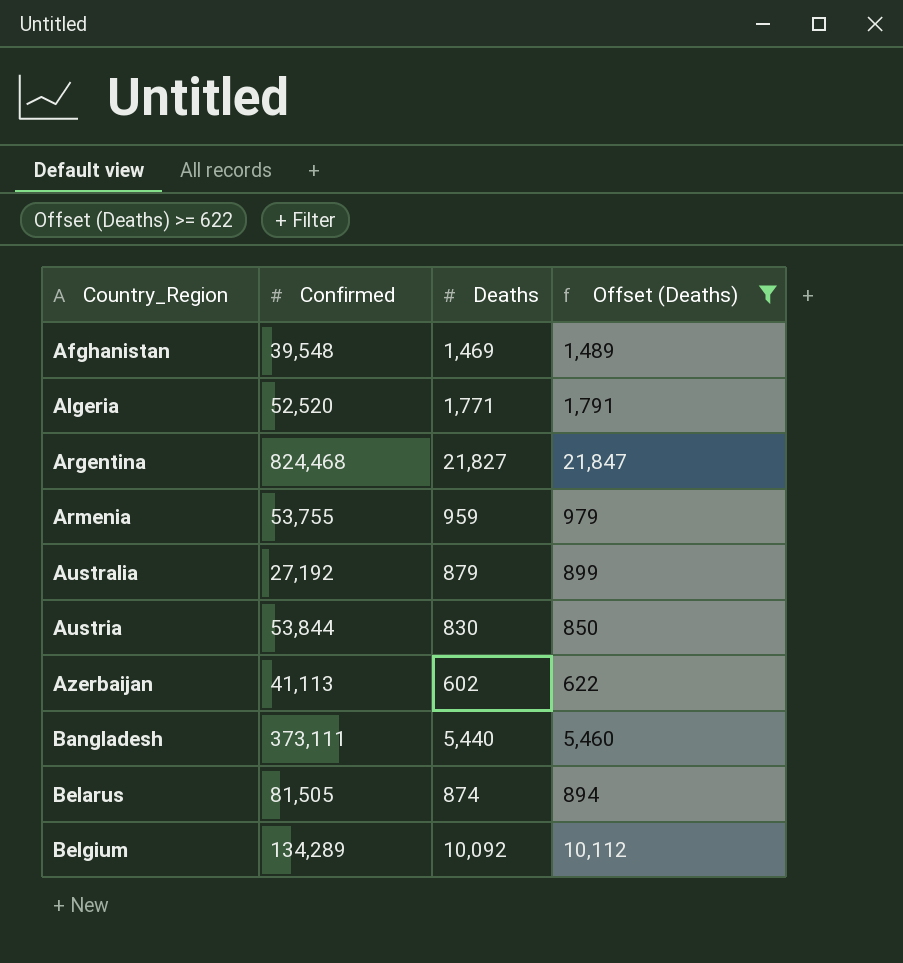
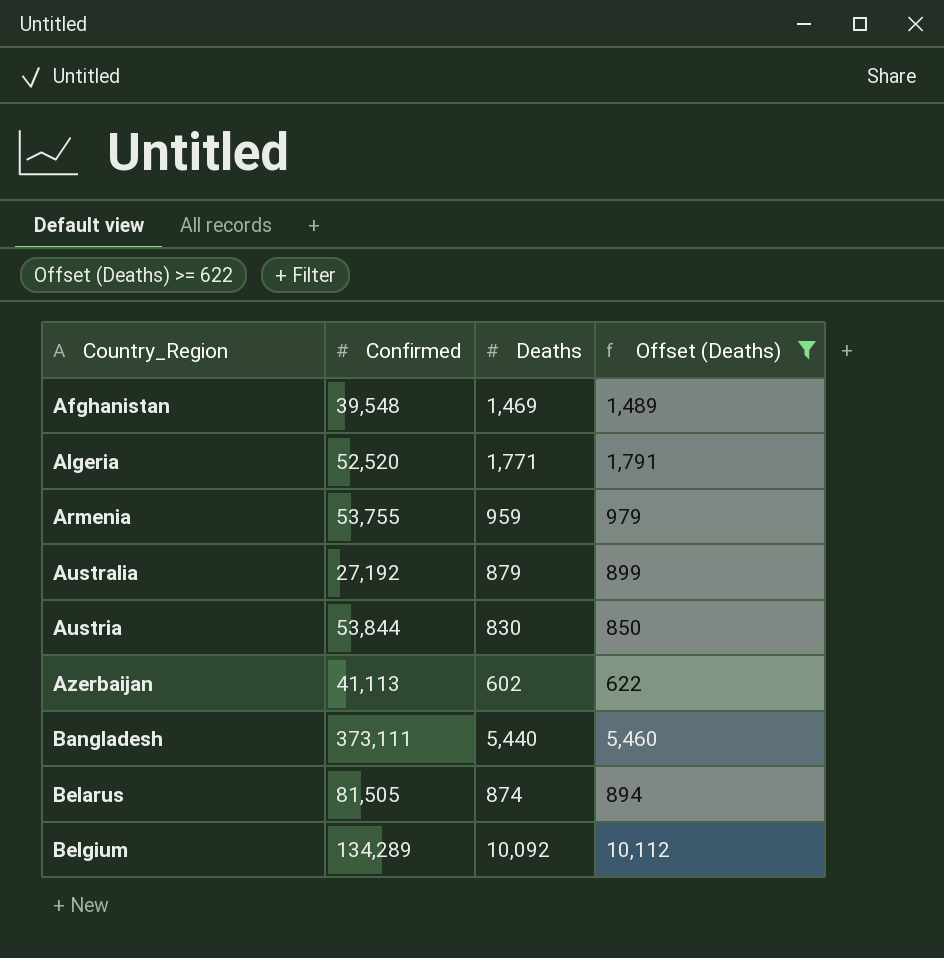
row Argentina: 824,468 | 21,827 | 21,847 -> none

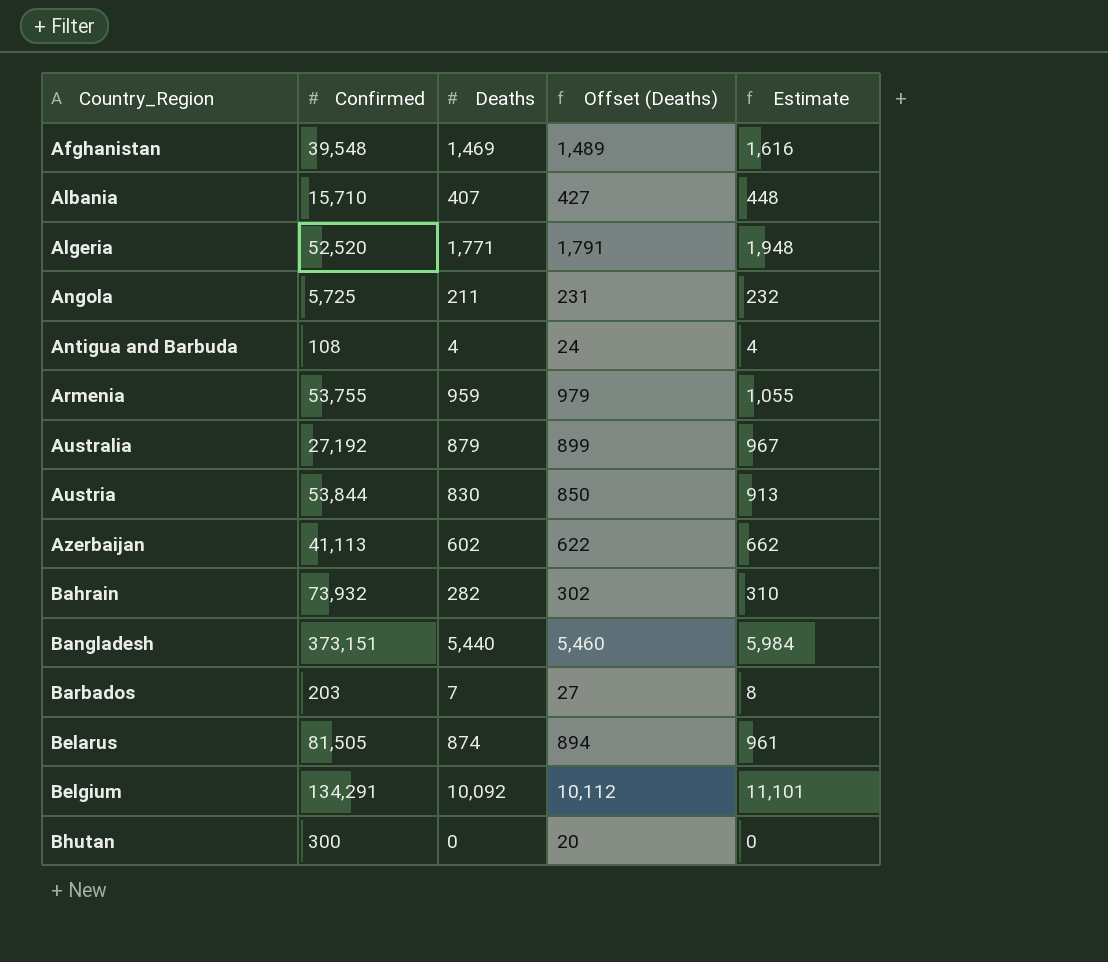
filter: Offset (Deaths) >= 622 -> none
column Estimate | formula: none -> [Deaths] * 1.1
Bangladesh | Confirmed: 373,111 -> 373,151
Belgium | Confirmed: 134,289 -> 134,291

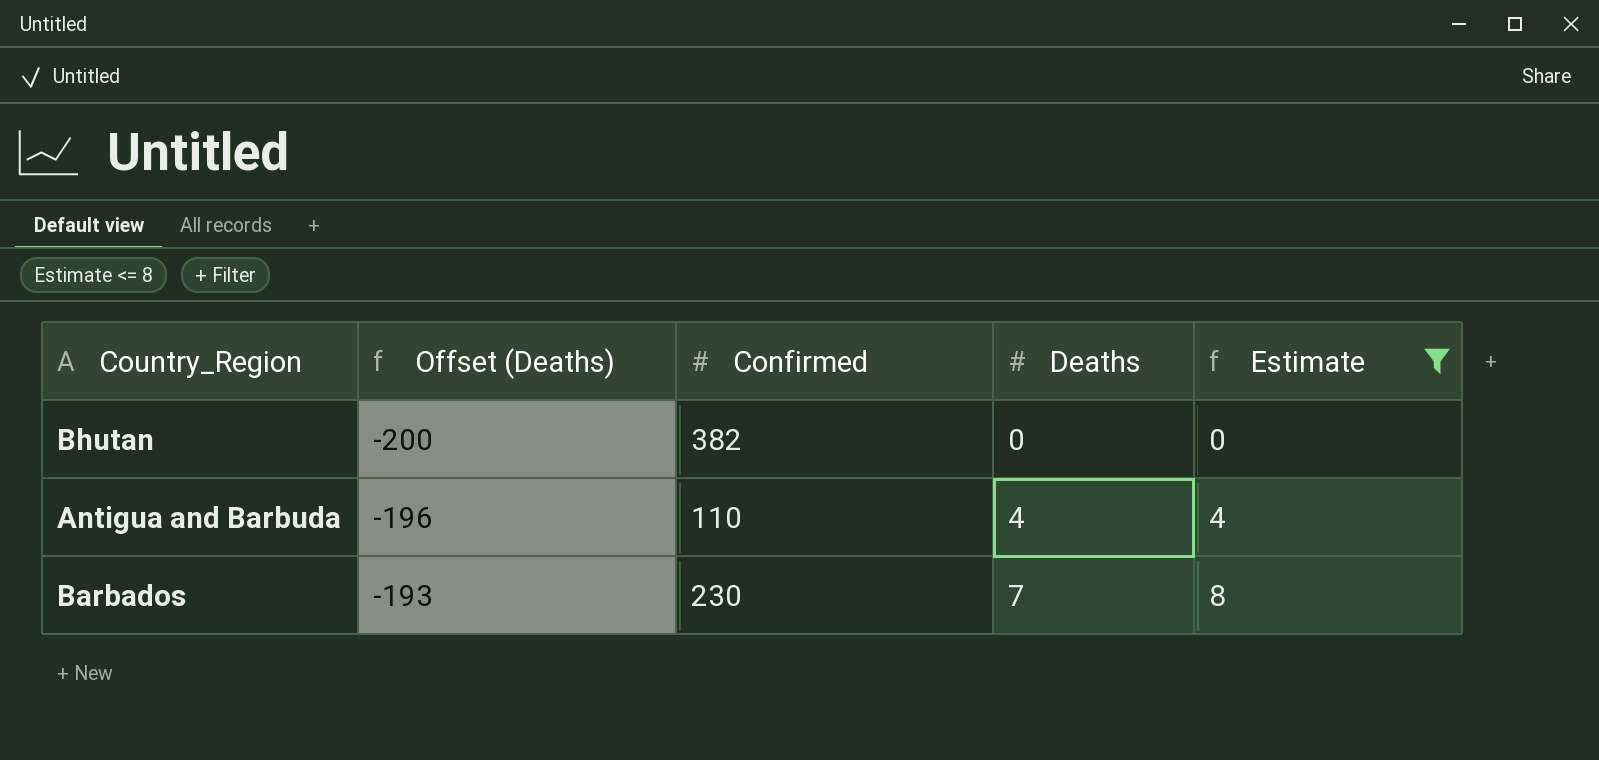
filter: none -> Estimate <= 8
row order: Country_Region ascending -> Offset (Deaths) ascending
column Offset (Deaths) | formula: [Deaths] + 20 -> [Deaths] - 200
column Offset (Deaths) | position: 4 -> 2
Bhutan | Confirmed: 300 -> 382
Antigua and Barbuda | Confirmed: 108 -> 110
Barbados | Confirmed: 203 -> 230

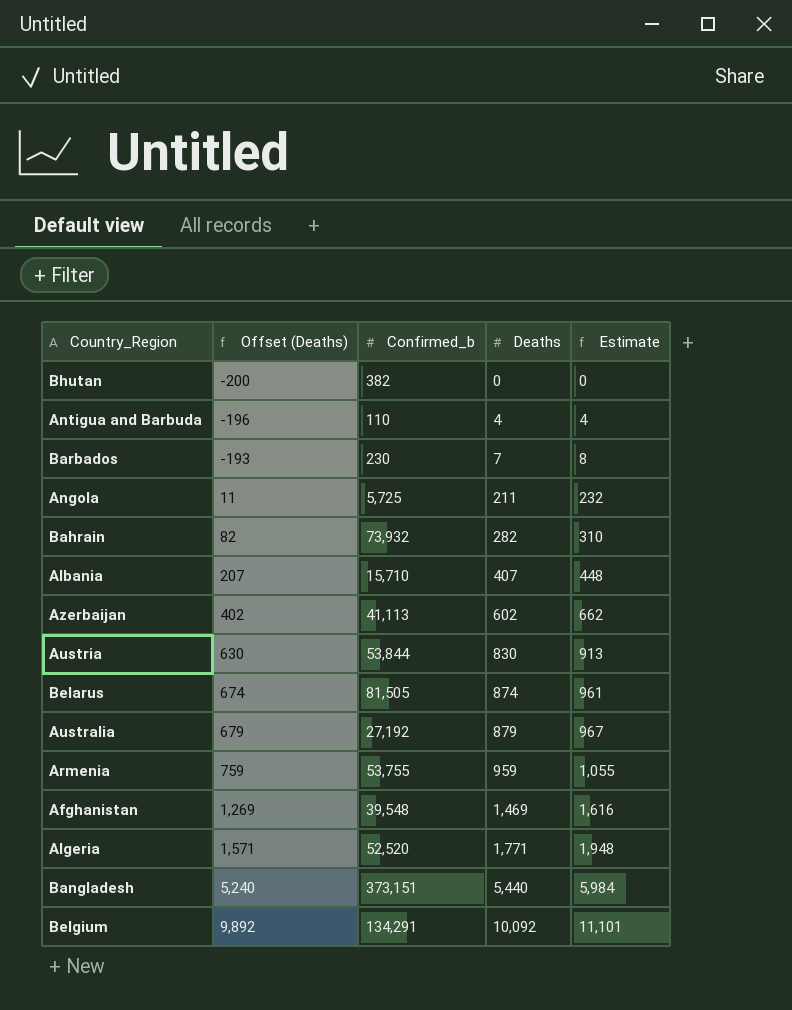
filter: Estimate <= 8 -> none
column name: Confirmed -> Confirmed_b

